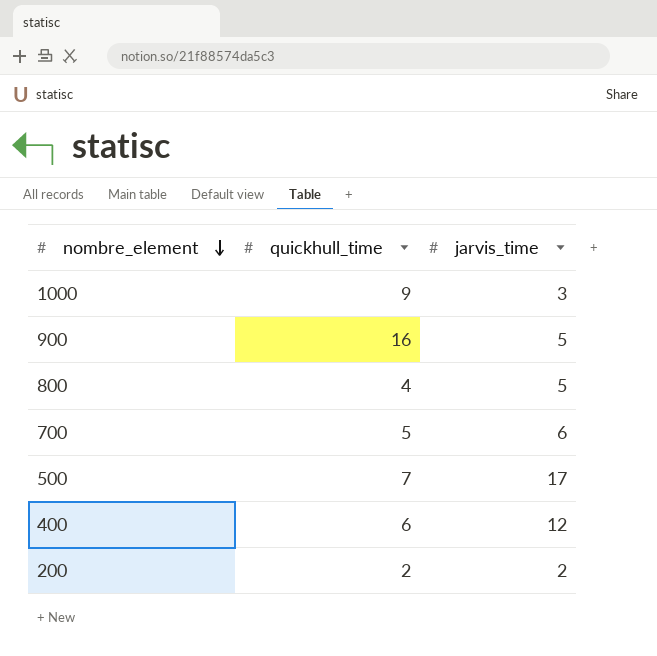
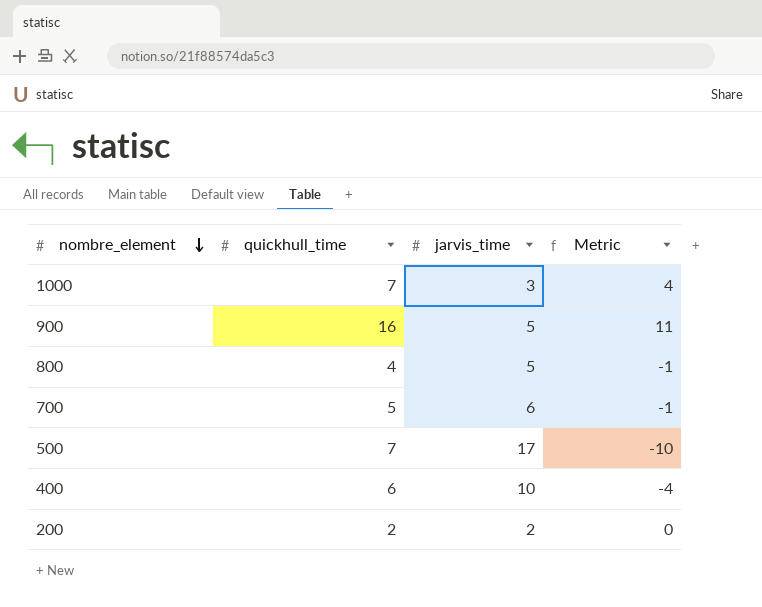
column Metric | formula: none -> [quickhull_time] - [jarvis_time]
1000 | quickhull_time: 9 -> 7
400 | jarvis_time: 12 -> 10

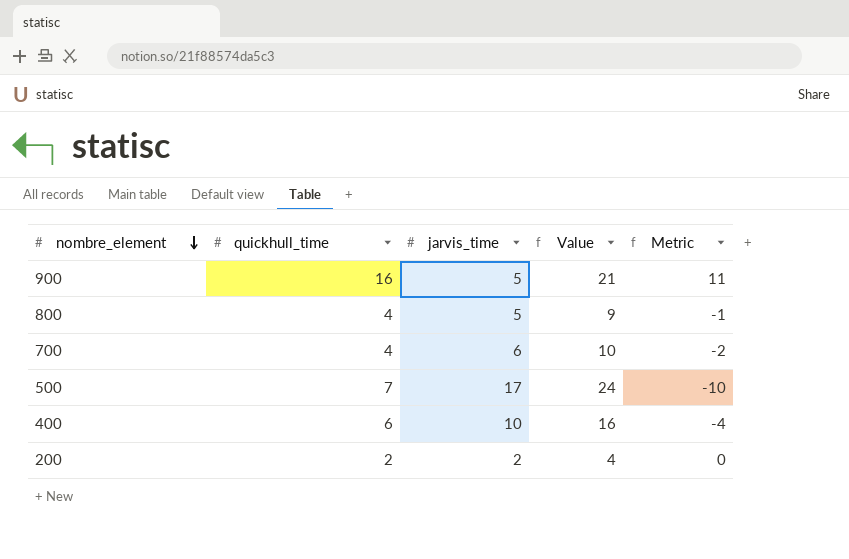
column Value | formula: none -> [quickhull_time] + [jarvis_time]
row 1000: 7 | 3 | 4 -> none
700 | quickhull_time: 5 -> 4
700 | Metric: -1 -> -2

